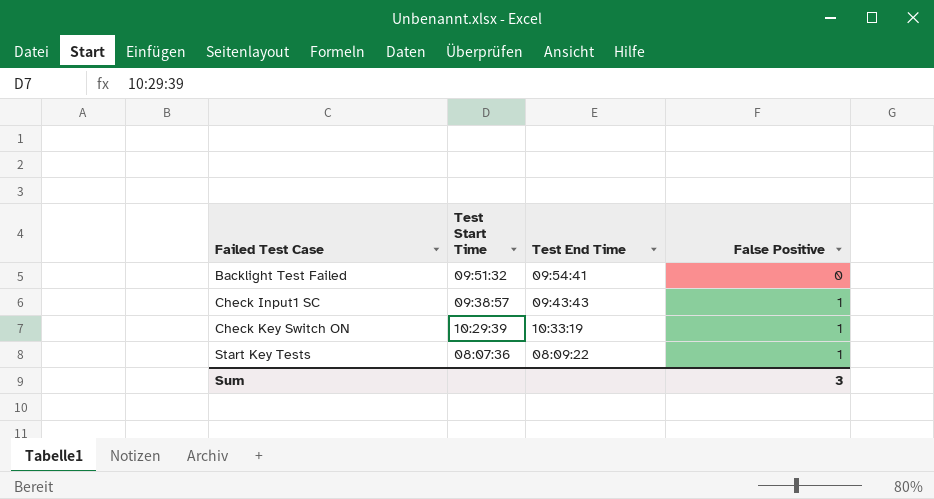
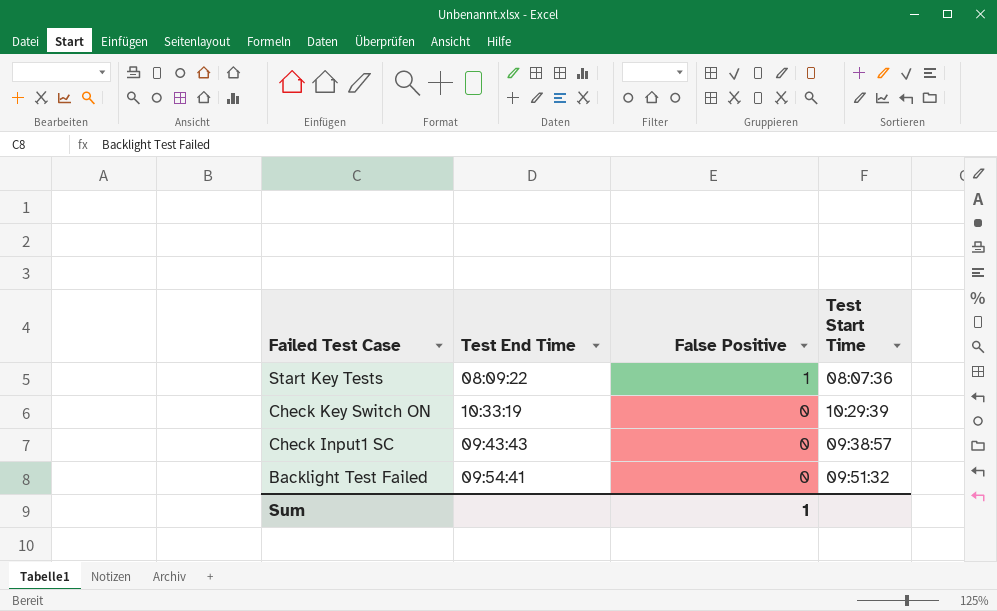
row order: Failed Test Case ascending -> Failed Test Case descending
column Test Start Time | position: 2 -> 4
Check Key Switch ON | False Positive: 1 -> 0
Check Input1 SC | False Positive: 1 -> 0
Sum | False Positive: 3 -> 1

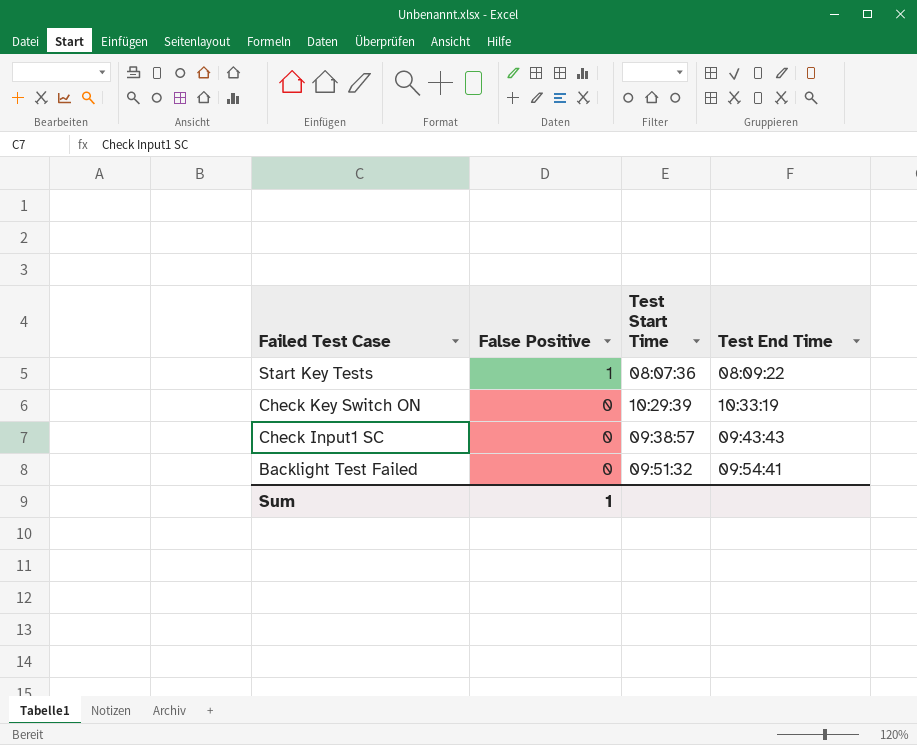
column Test End Time | position: 2 -> 4

